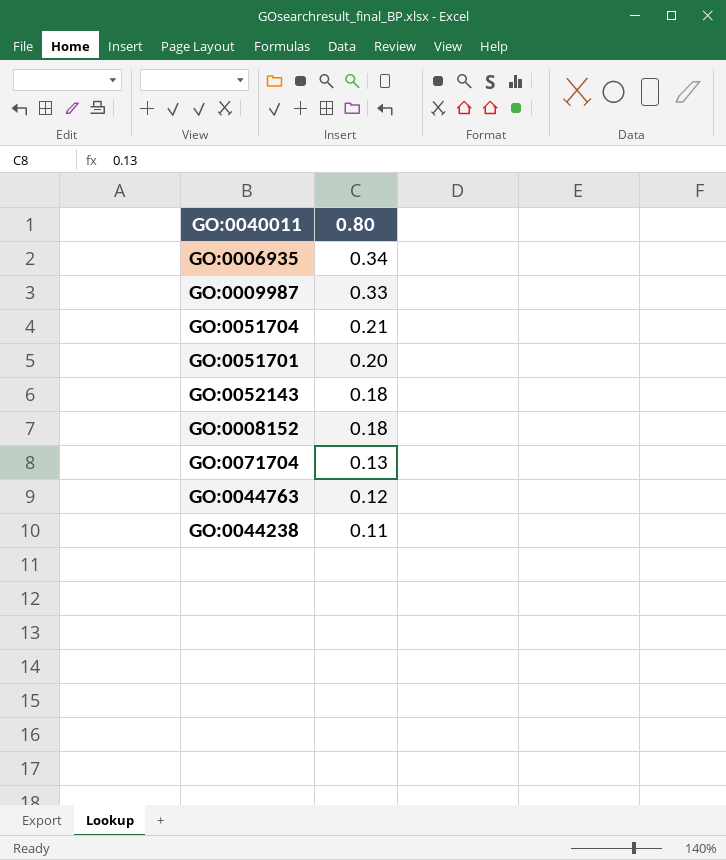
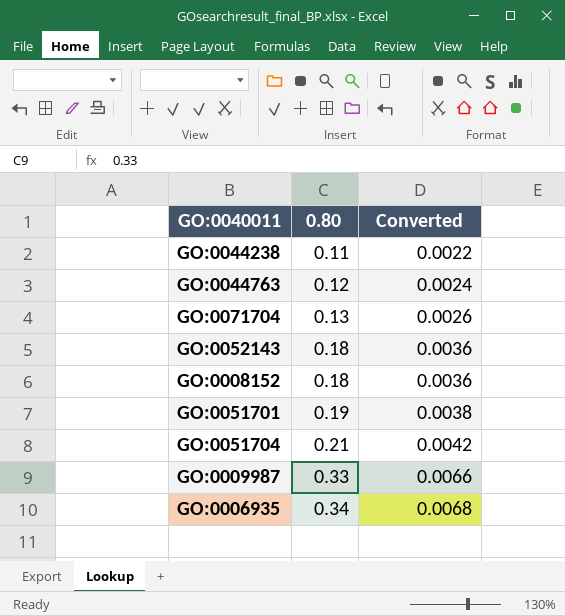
row order: 0.80 descending -> 0.80 ascending
column Converted | formula: none -> [0.80] * 0.02
GO:0051701 | 0.80: 0.20 -> 0.19

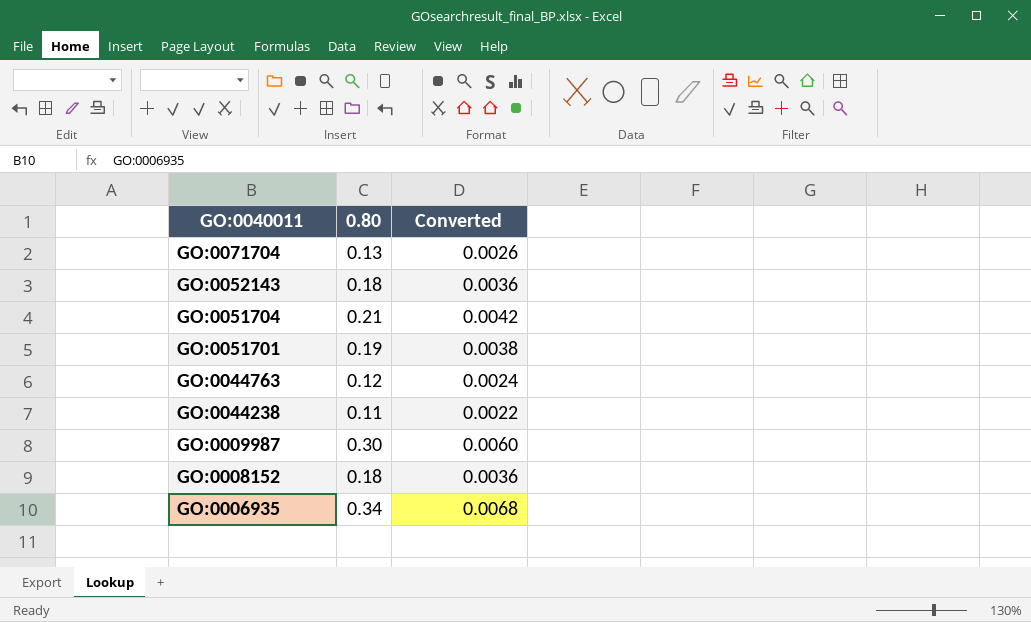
row order: 0.80 ascending -> GO:0040011 descending
GO:0009987 | 0.80: 0.33 -> 0.30
GO:0009987 | Converted: 0.0066 -> 0.0060

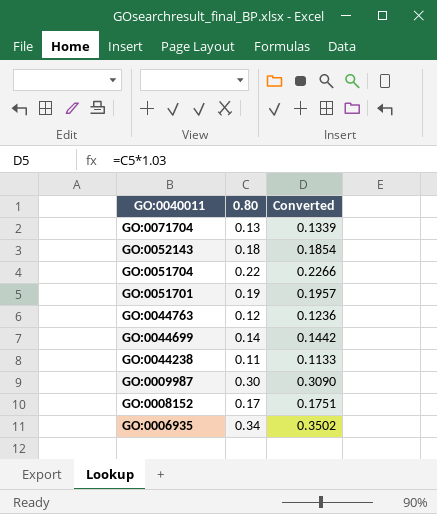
column Converted | formula: [0.80] * 0.02 -> [0.80] * 1.03
GO:0051704 | 0.80: 0.21 -> 0.22
row GO:0044699: none -> 0.14 | 0.1442
GO:0008152 | 0.80: 0.18 -> 0.17

